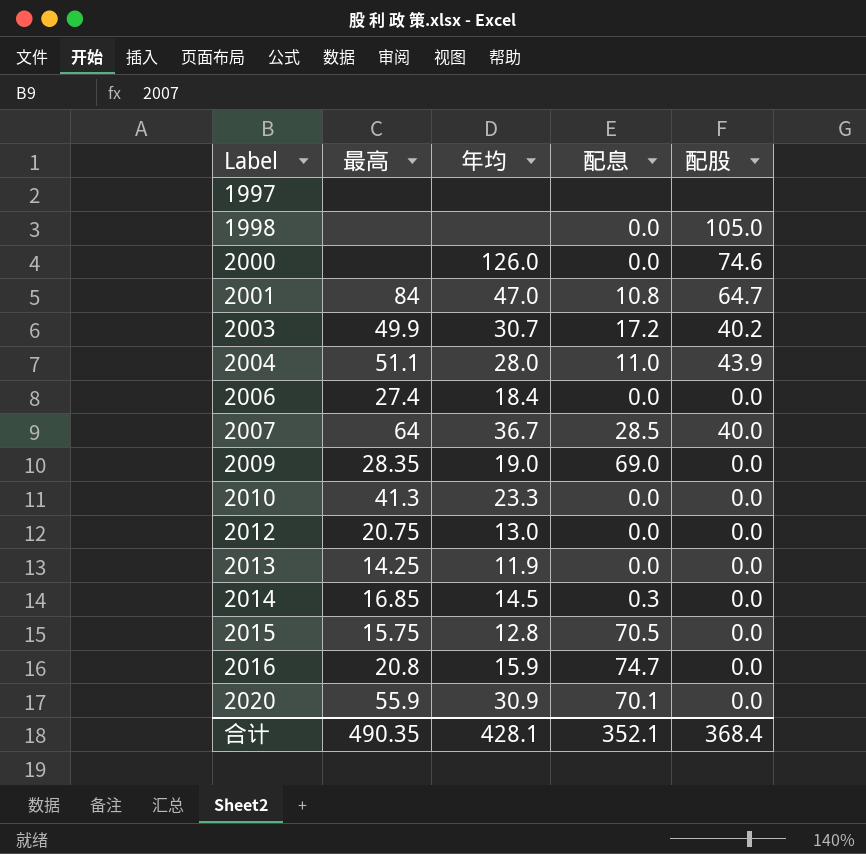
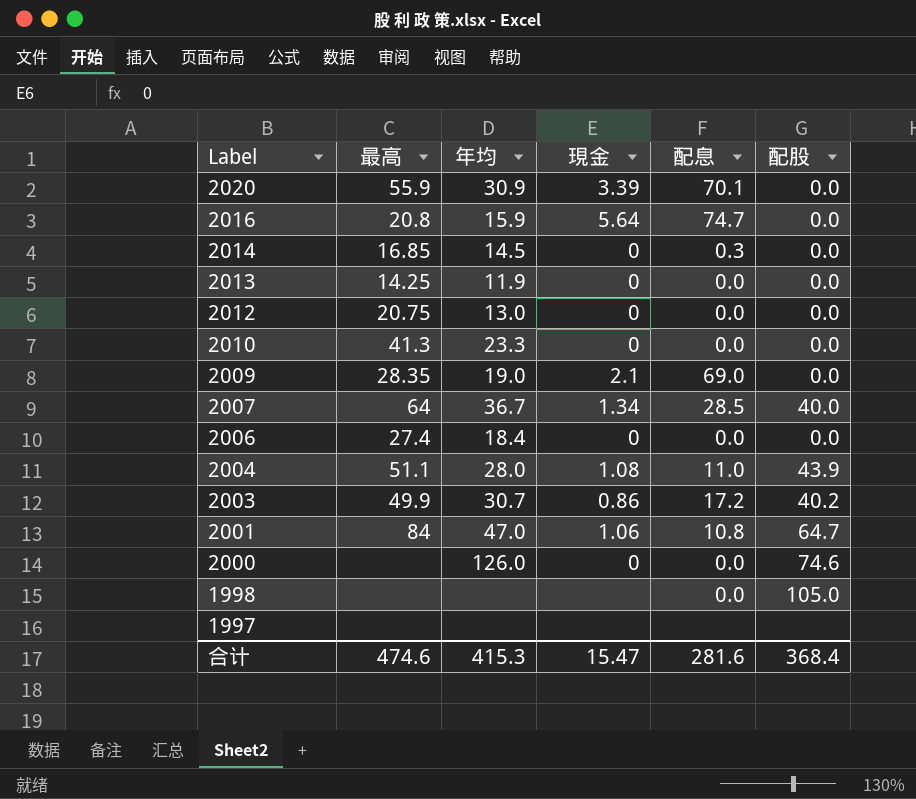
row order: Label ascending -> Label descending
column 現金 | position: none -> 4
row 2015: 15.75 | 12.8 | 70.5 | 0.0 -> none
合计 | 最高: 490.35 -> 474.6
合计 | 年均: 428.1 -> 415.3
合计 | 配息: 352.1 -> 281.6

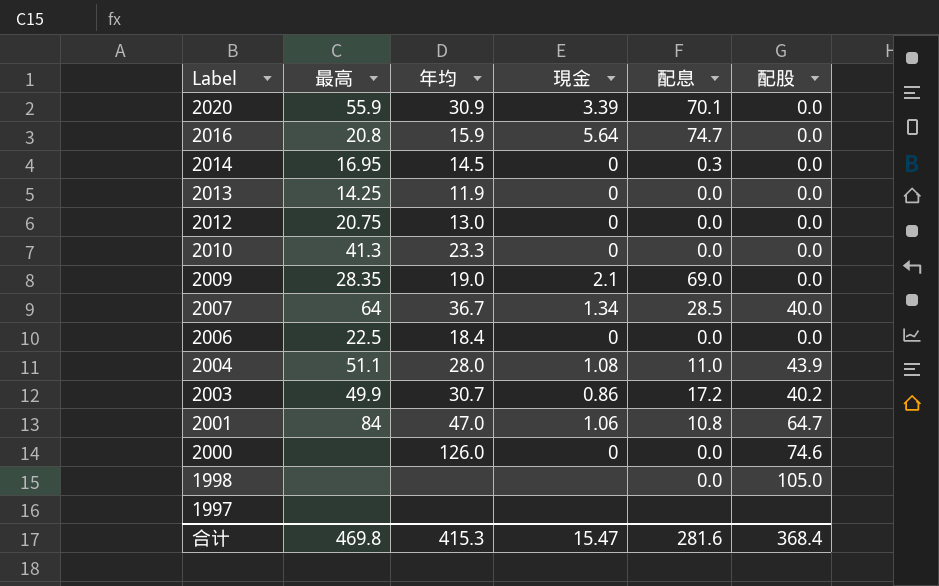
2014 | 最高: 16.85 -> 16.95
2006 | 最高: 27.4 -> 22.5
合计 | 最高: 474.6 -> 469.8

